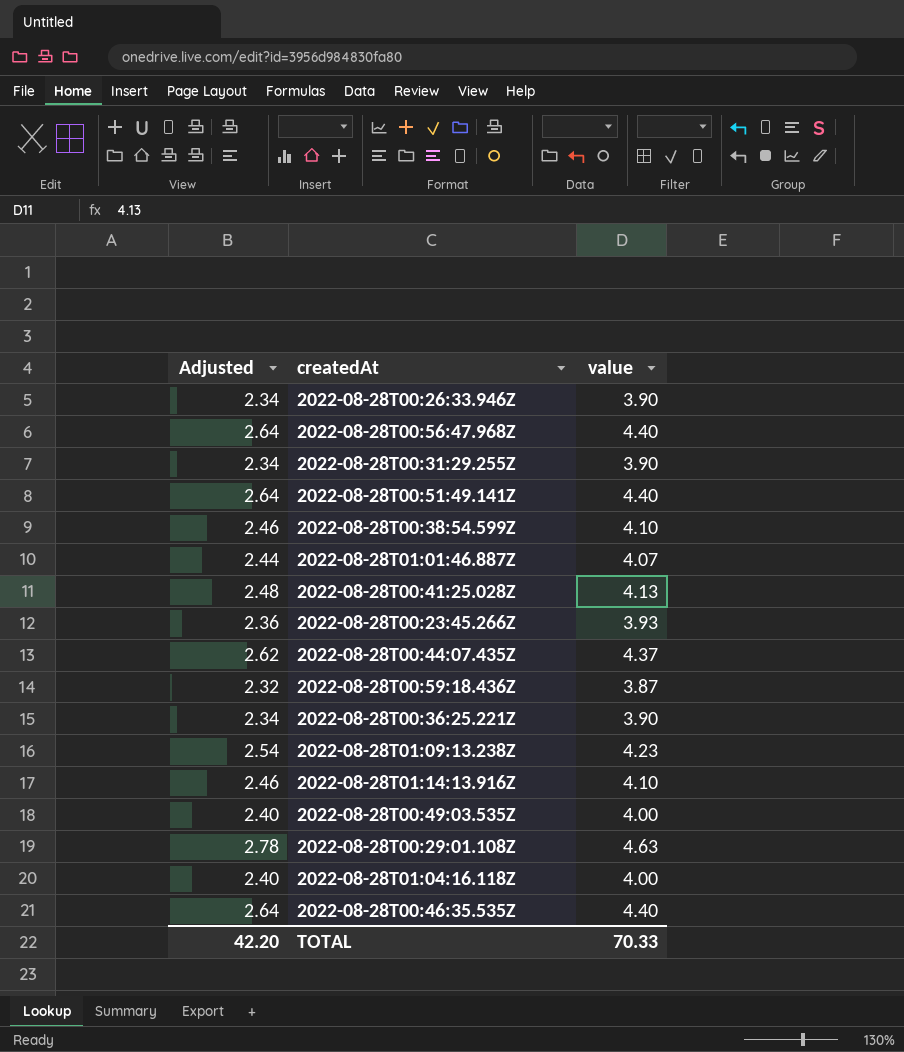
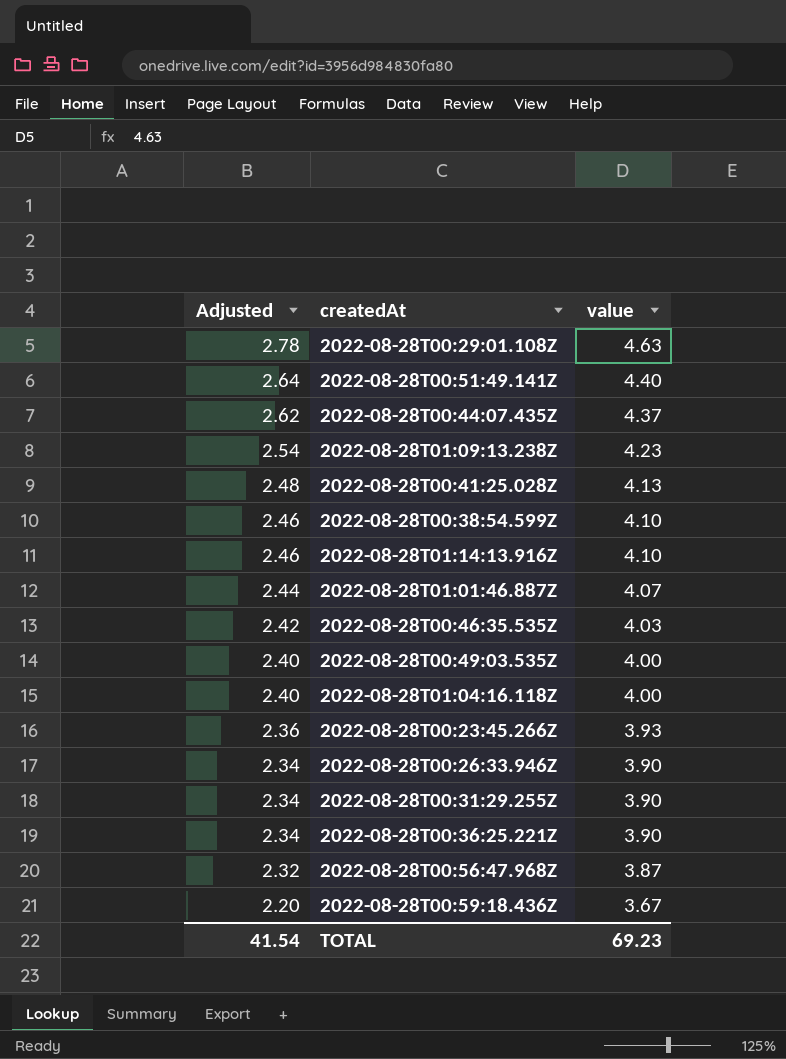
row order: none -> Adjusted descending
2022-08-28T00:46:35.535Z | Adjusted: 2.64 -> 2.42
2022-08-28T00:46:35.535Z | value: 4.40 -> 4.03
2022-08-28T00:56:47.968Z | Adjusted: 2.64 -> 2.32
2022-08-28T00:56:47.968Z | value: 4.40 -> 3.87
2022-08-28T00:59:18.436Z | Adjusted: 2.32 -> 2.20
2022-08-28T00:59:18.436Z | value: 3.87 -> 3.67
TOTAL | Adjusted: 42.20 -> 41.54
TOTAL | value: 70.33 -> 69.23

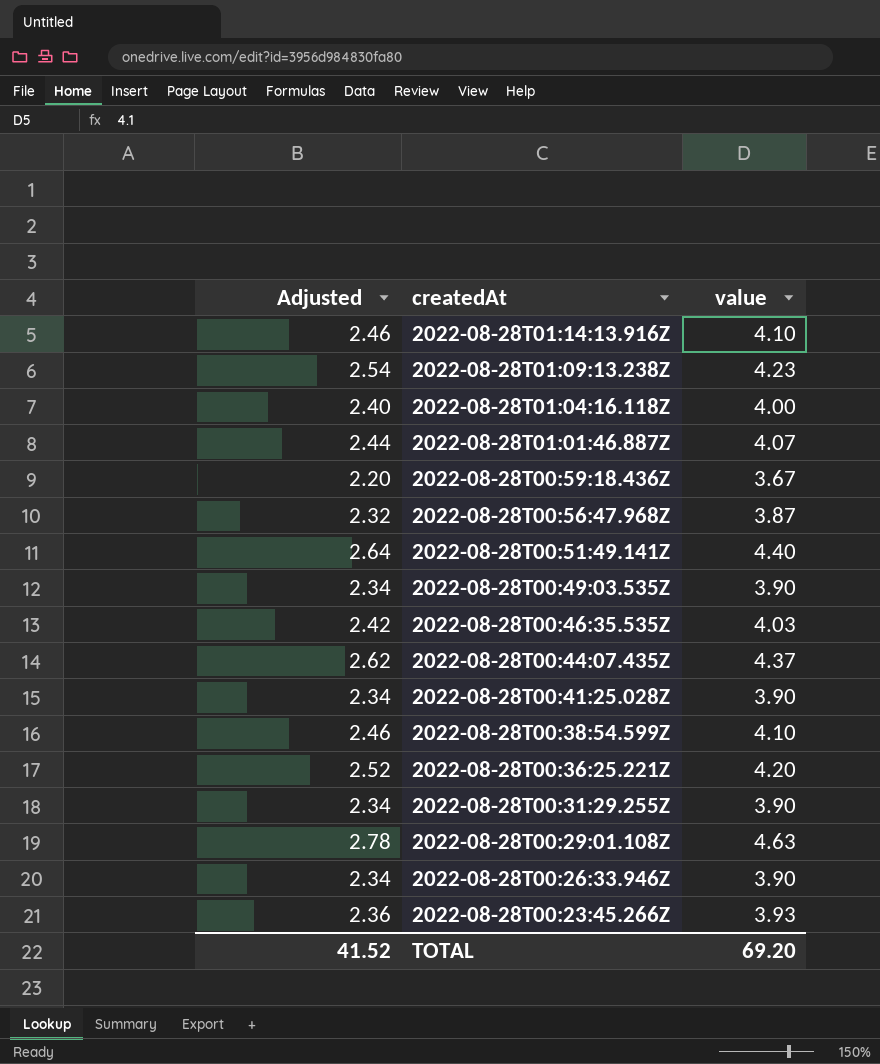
row order: Adjusted descending -> createdAt descending
2022-08-28T00:49:03.535Z | Adjusted: 2.40 -> 2.34
2022-08-28T00:49:03.535Z | value: 4.00 -> 3.90
2022-08-28T00:41:25.028Z | Adjusted: 2.48 -> 2.34
2022-08-28T00:41:25.028Z | value: 4.13 -> 3.90
2022-08-28T00:36:25.221Z | Adjusted: 2.34 -> 2.52
2022-08-28T00:36:25.221Z | value: 3.90 -> 4.20
TOTAL | Adjusted: 41.54 -> 41.52
TOTAL | value: 69.23 -> 69.20

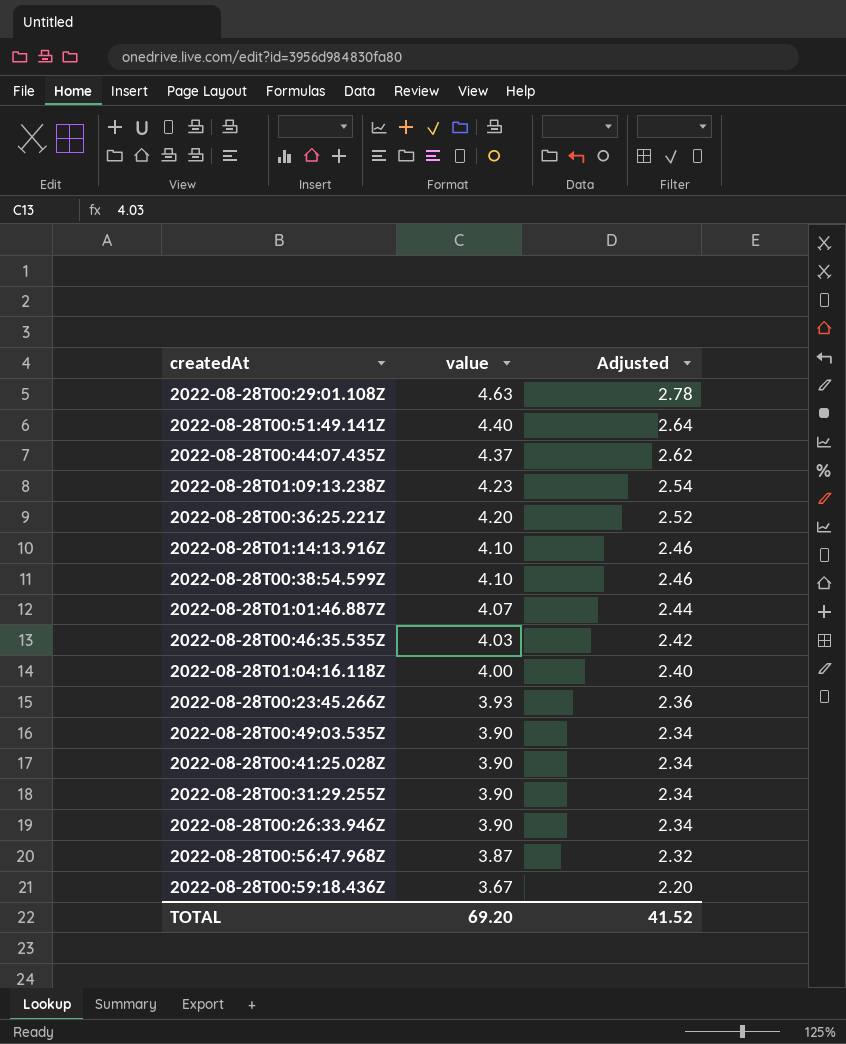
row order: createdAt descending -> value descending
column Adjusted | position: 1 -> 3

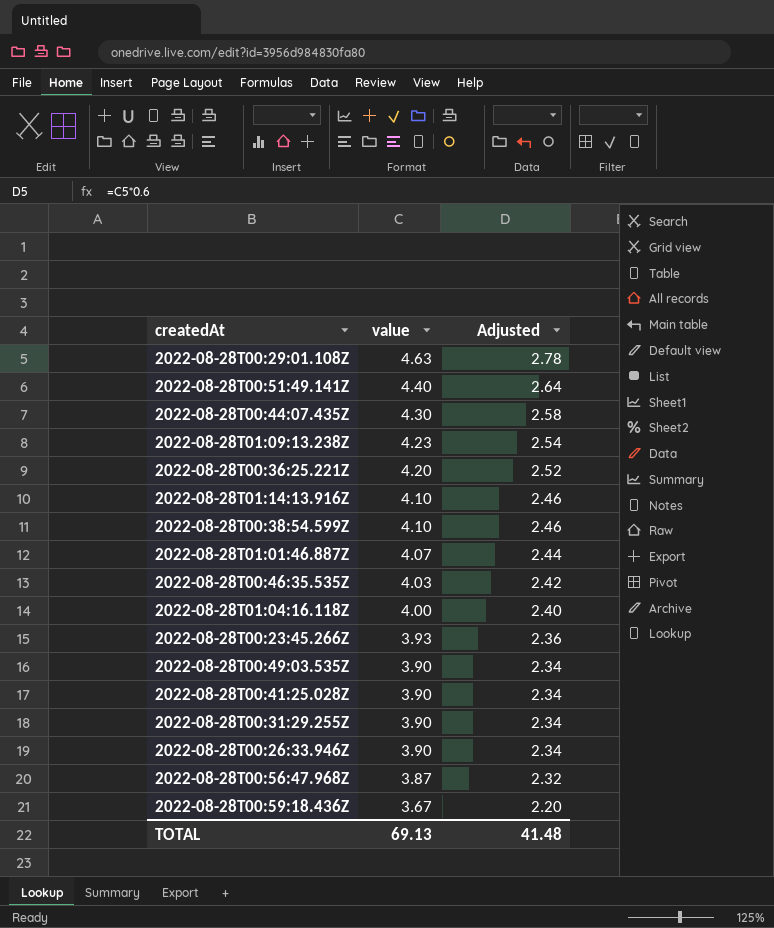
2022-08-28T00:44:07.435Z | value: 4.37 -> 4.30
2022-08-28T00:44:07.435Z | Adjusted: 2.62 -> 2.58
TOTAL | value: 69.20 -> 69.13
TOTAL | Adjusted: 41.52 -> 41.48

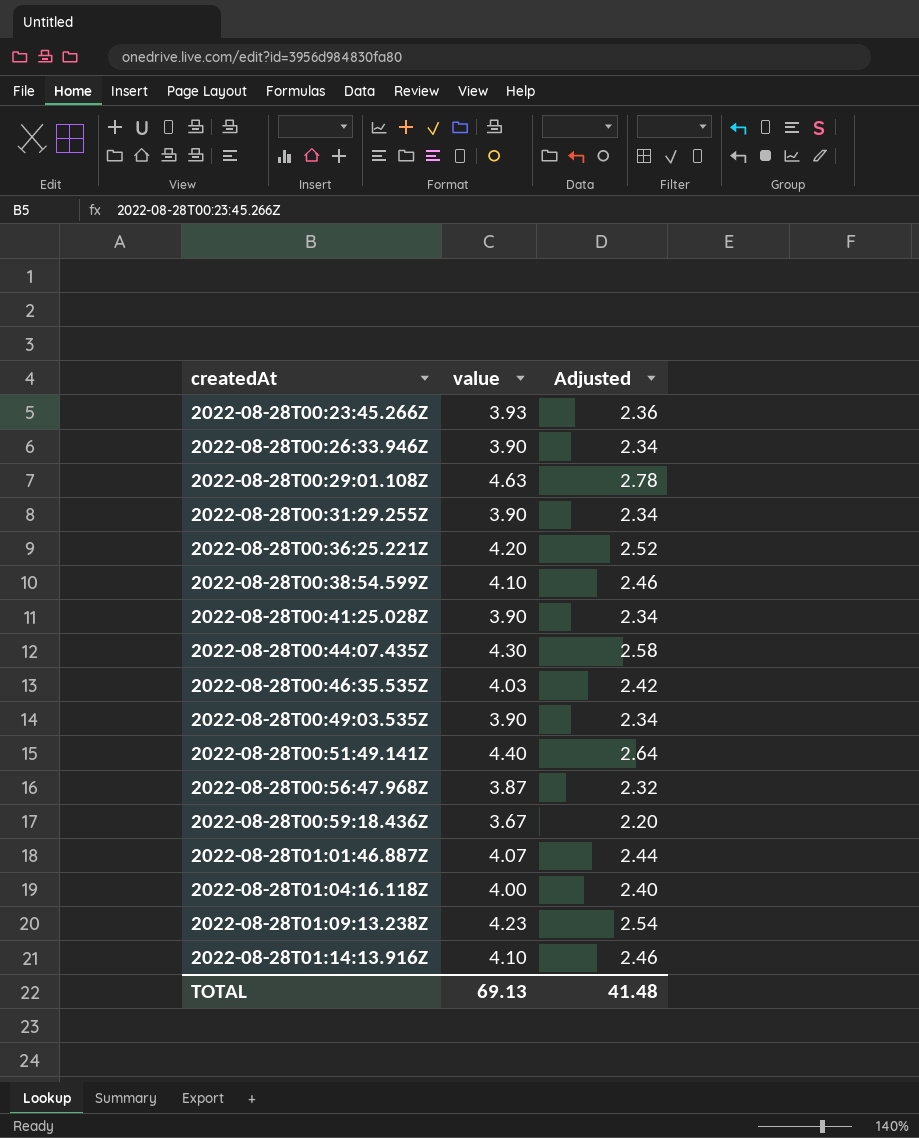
row order: value descending -> createdAt ascending

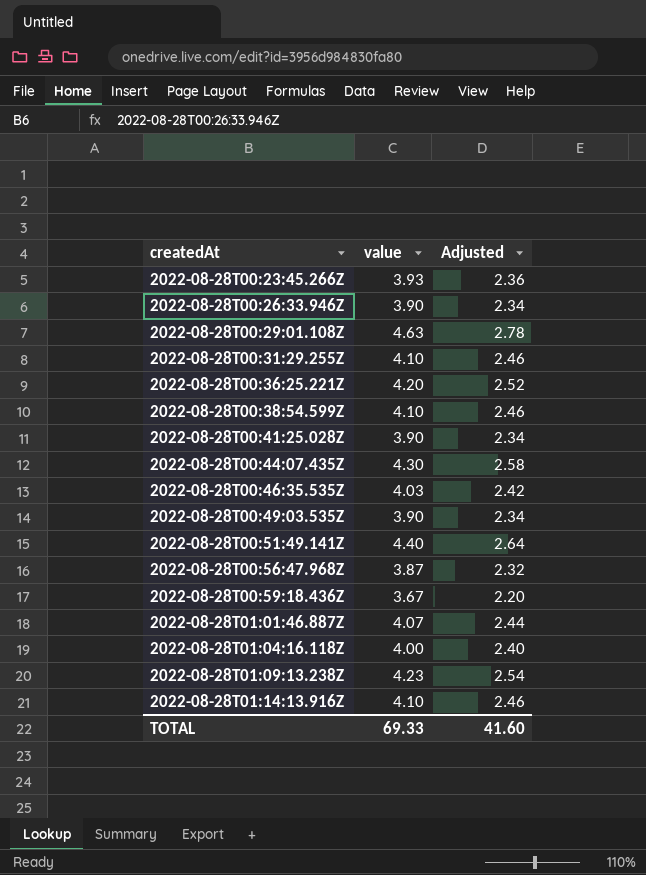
2022-08-28T00:31:29.255Z | value: 3.90 -> 4.10
2022-08-28T00:31:29.255Z | Adjusted: 2.34 -> 2.46
TOTAL | value: 69.13 -> 69.33
TOTAL | Adjusted: 41.48 -> 41.60

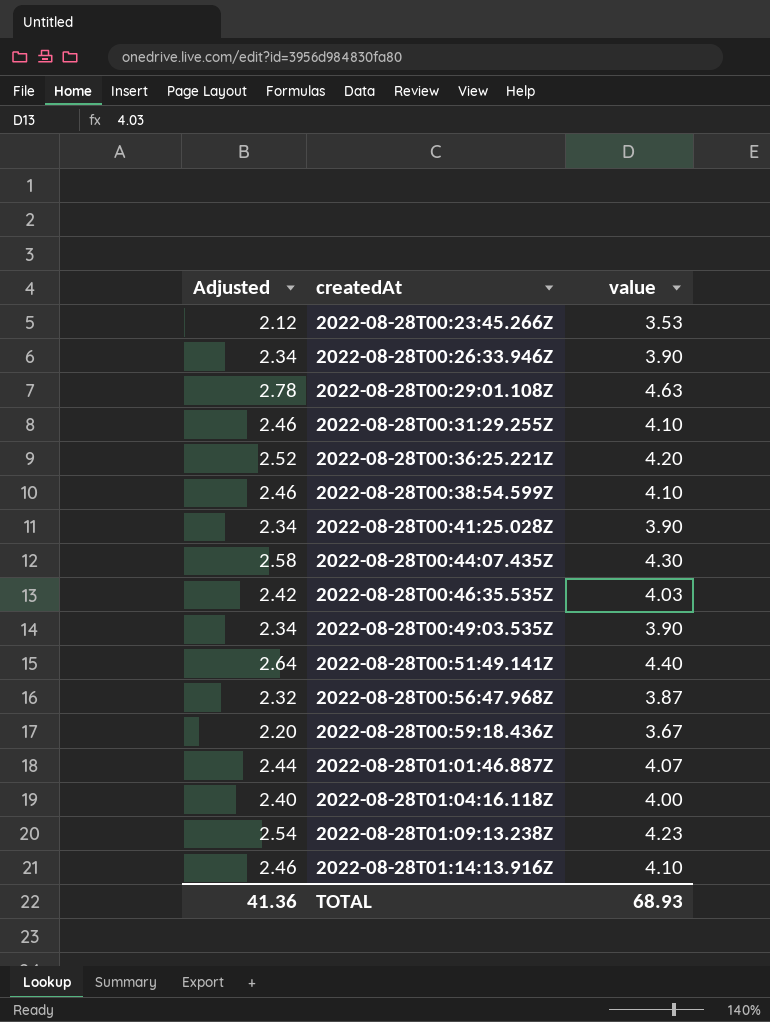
column Adjusted | position: 3 -> 1
2022-08-28T00:23:45.266Z | Adjusted: 2.36 -> 2.12
2022-08-28T00:23:45.266Z | value: 3.93 -> 3.53
TOTAL | Adjusted: 41.60 -> 41.36
TOTAL | value: 69.33 -> 68.93

